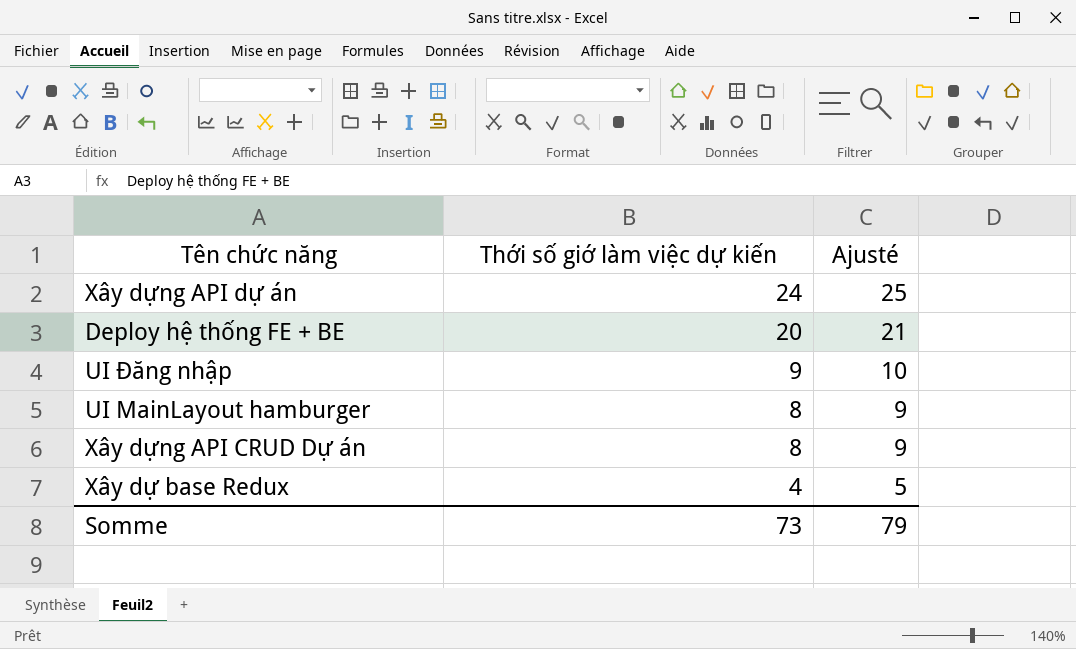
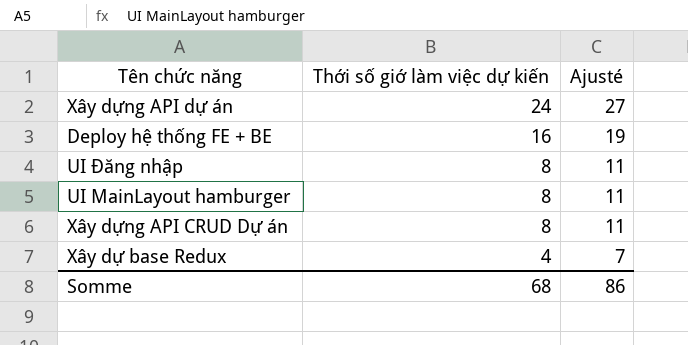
column Ajusté | formula: [Thời số giờ làm việc dự kiến] + 1 -> [Thời số giờ làm việc dự kiến] + 3
Deploy hệ thống FE + BE | Thời số giờ làm việc dự kiến: 20 -> 16
UI Đăng nhập | Thời số giờ làm việc dự kiến: 9 -> 8
Somme | Thời số giờ làm việc dự kiến: 73 -> 68
Somme | Ajusté: 79 -> 86

